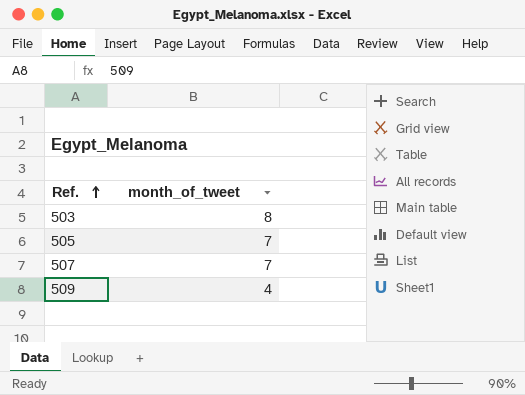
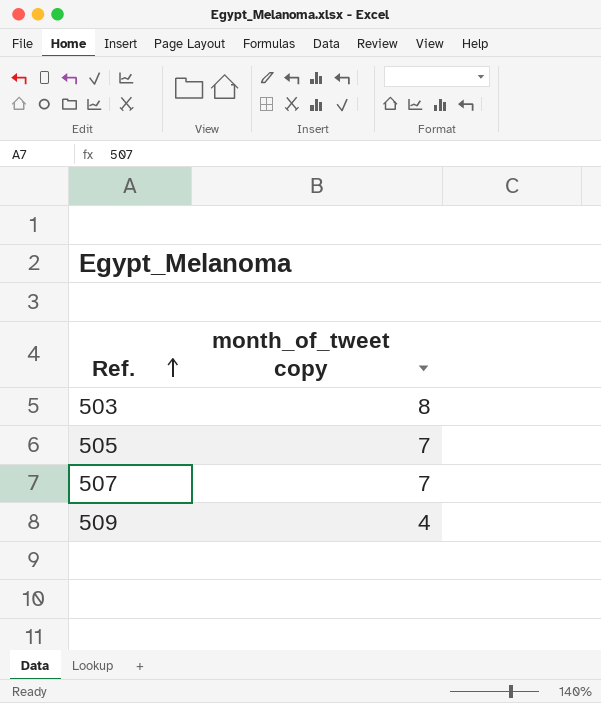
column name: month_of_tweet -> month_of_tweet copy

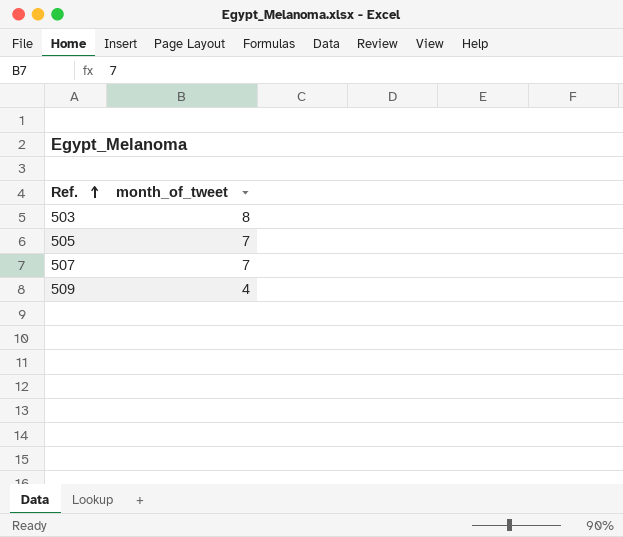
column name: month_of_tweet copy -> month_of_tweet

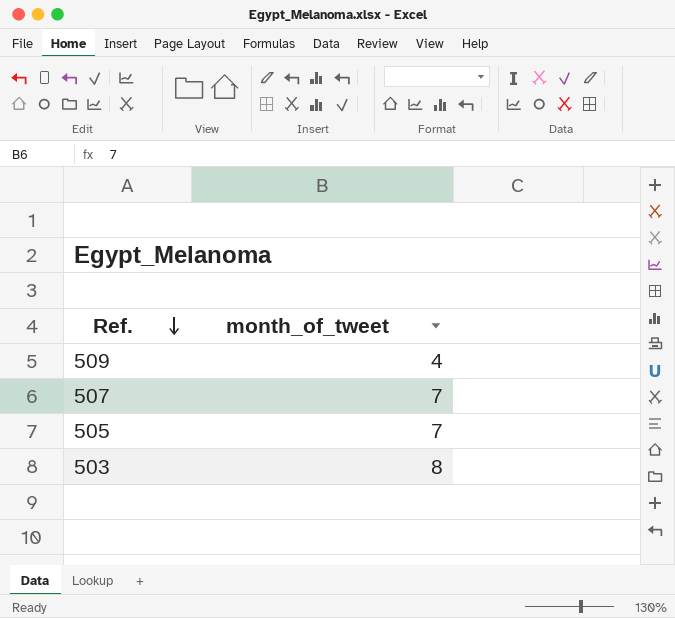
row order: Ref. ascending -> Ref. descending

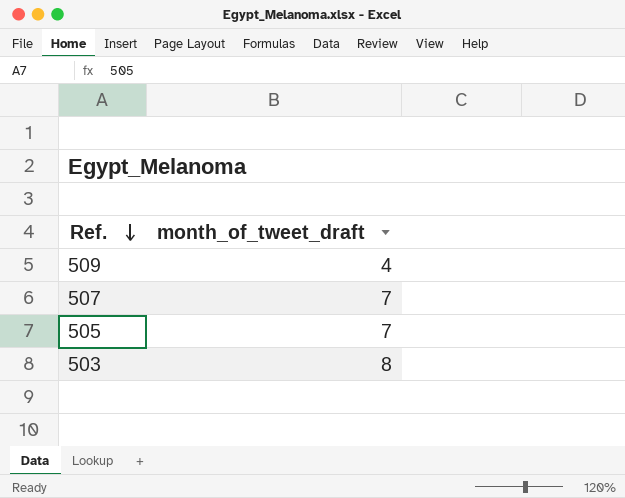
column name: month_of_tweet -> month_of_tweet_draft

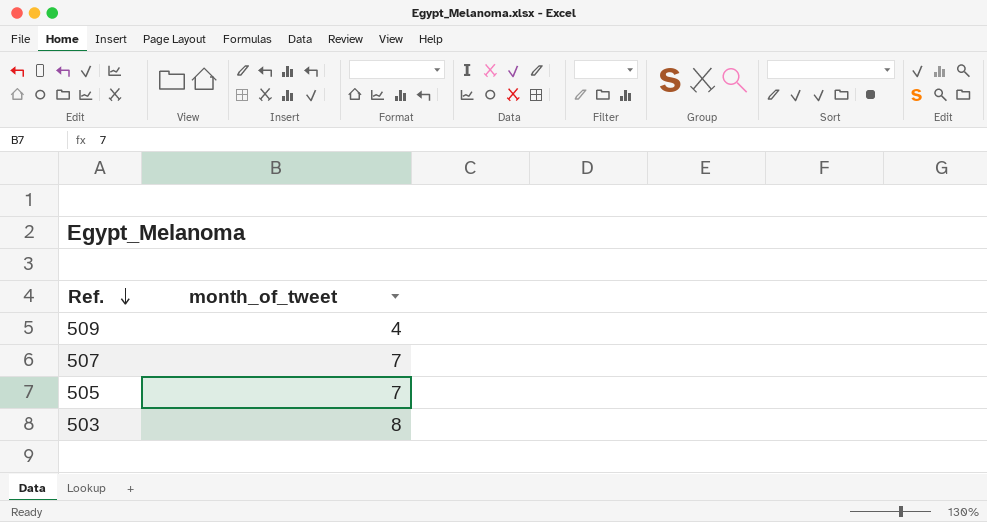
column name: month_of_tweet_draft -> month_of_tweet

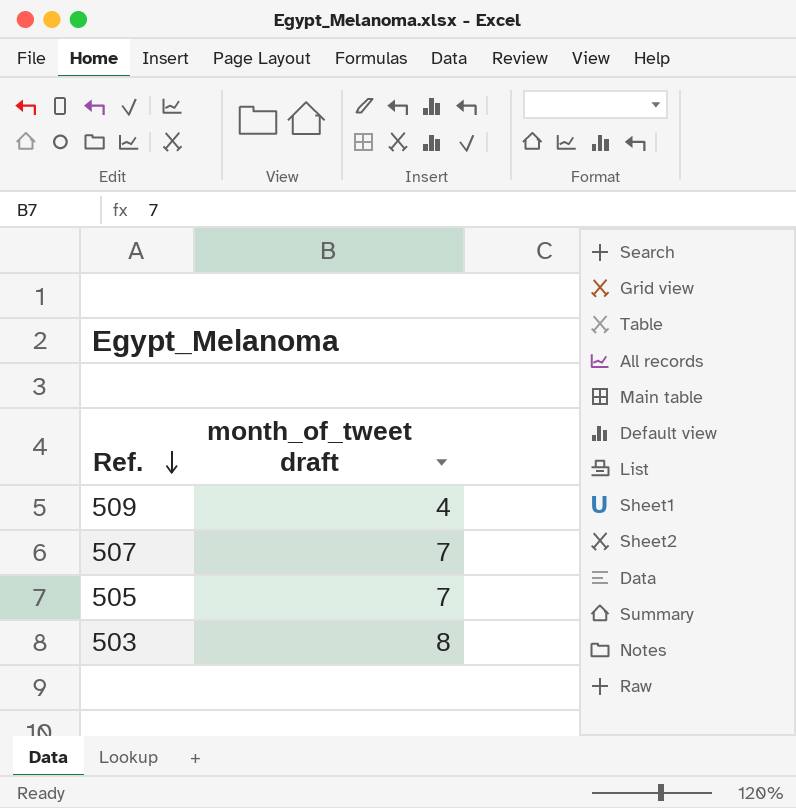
column name: month_of_tweet -> month_of_tweet draft

